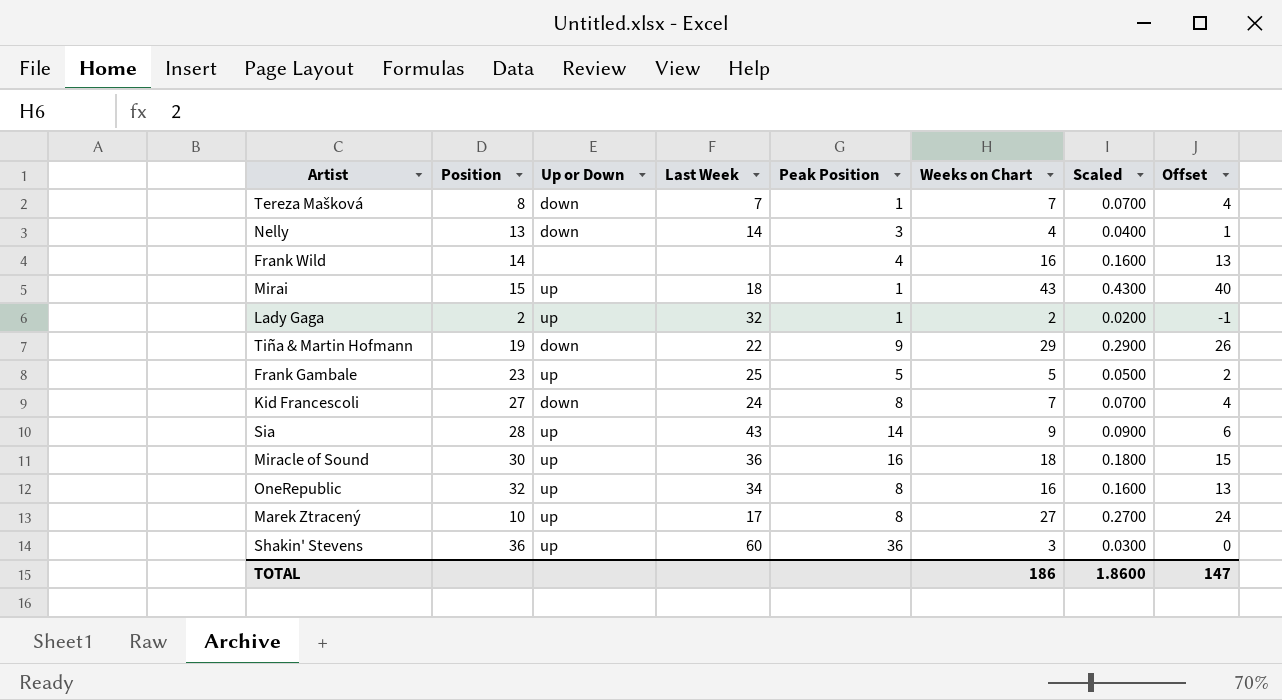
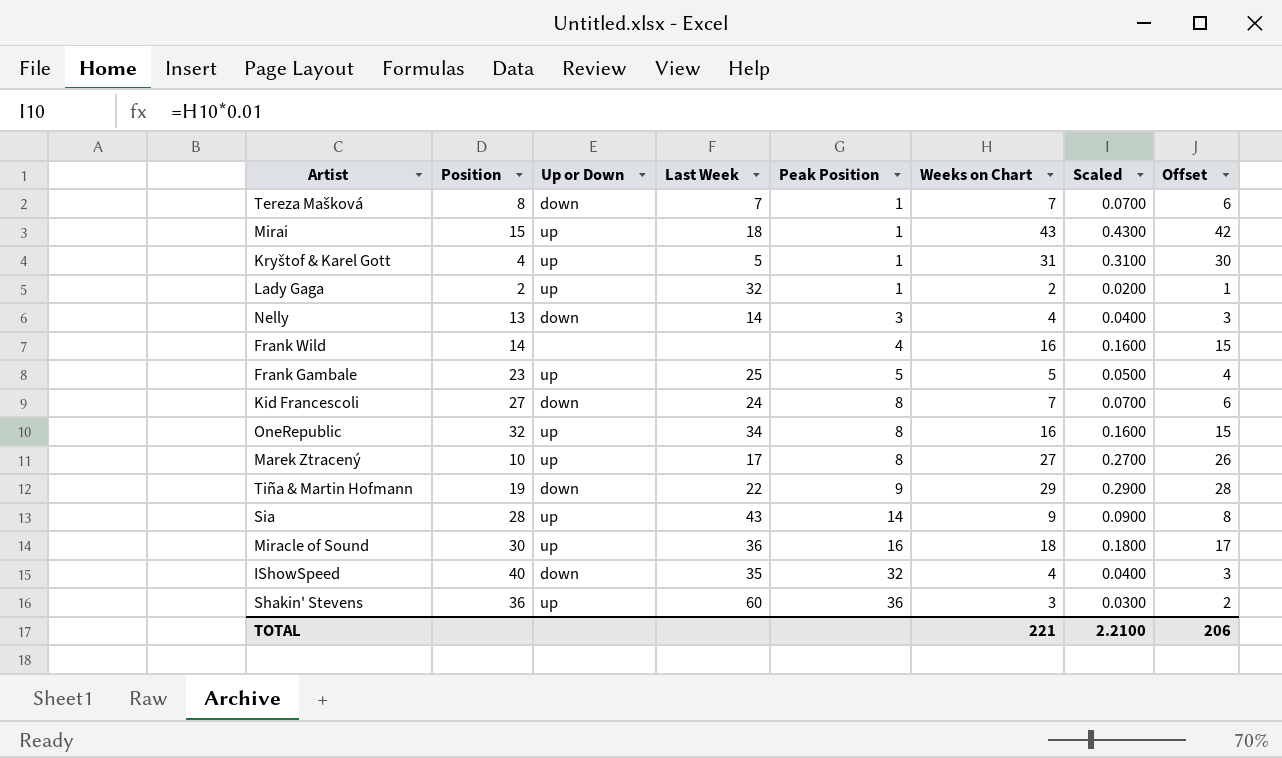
row order: none -> Peak Position ascending
column Offset | formula: [Weeks on Chart] - 3 -> [Weeks on Chart] - 1
row Kryštof & Karel Gott: none -> 4 | up | 5 | 1 | 31 | 0.3100 | 30
row IShowSpeed: none -> 40 | down | 35 | 32 | 4 | 0.0400 | 3
TOTAL | Weeks on Chart: 186 -> 221
TOTAL | Scaled: 1.8600 -> 2.2100
TOTAL | Offset: 147 -> 206

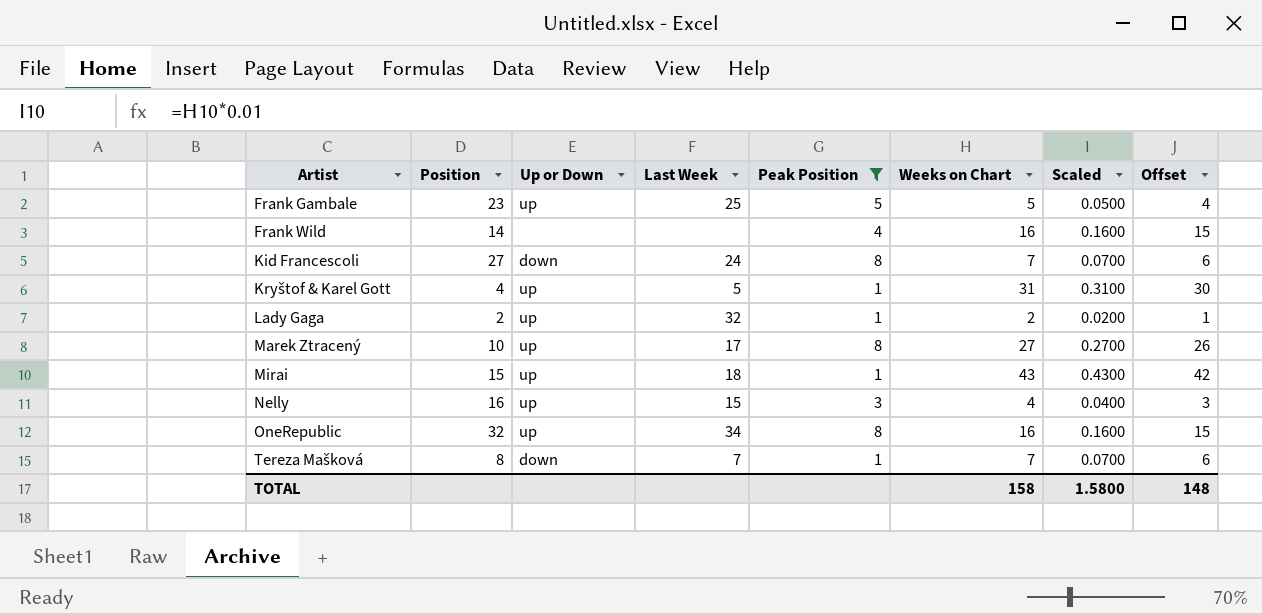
filter: none -> Peak Position <= 8
row order: Peak Position ascending -> Artist ascending
Nelly | Position: 13 -> 16
Nelly | Up or Down: down -> up
Nelly | Last Week: 14 -> 15
TOTAL | Weeks on Chart: 221 -> 158
TOTAL | Scaled: 2.2100 -> 1.5800
TOTAL | Offset: 206 -> 148

